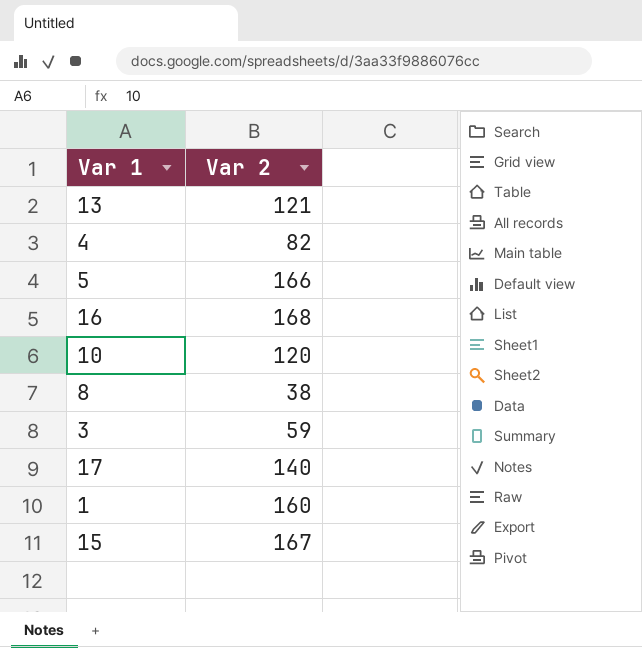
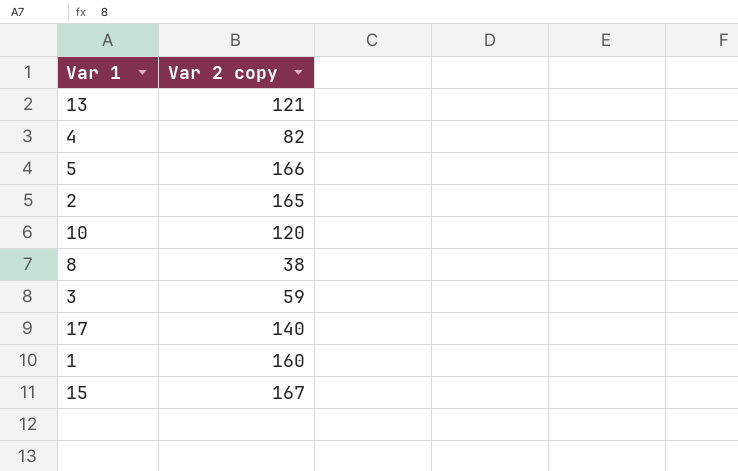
column name: Var 2 -> Var 2 copy
row 16: 168 -> none
row 2: none -> 165

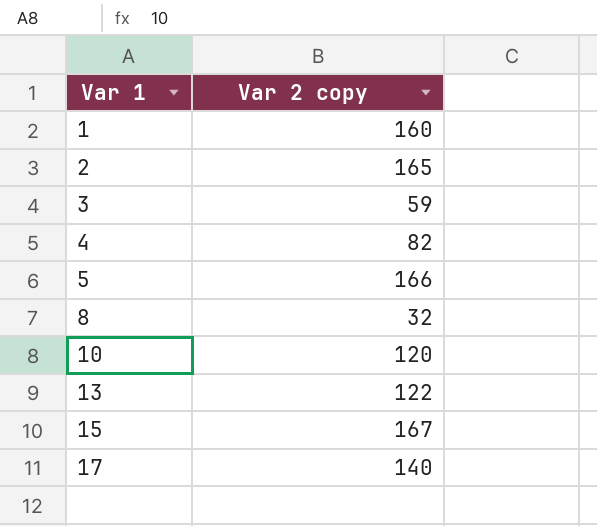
row order: none -> Var 1 ascending
8 | Var 2 copy: 38 -> 32
13 | Var 2 copy: 121 -> 122

